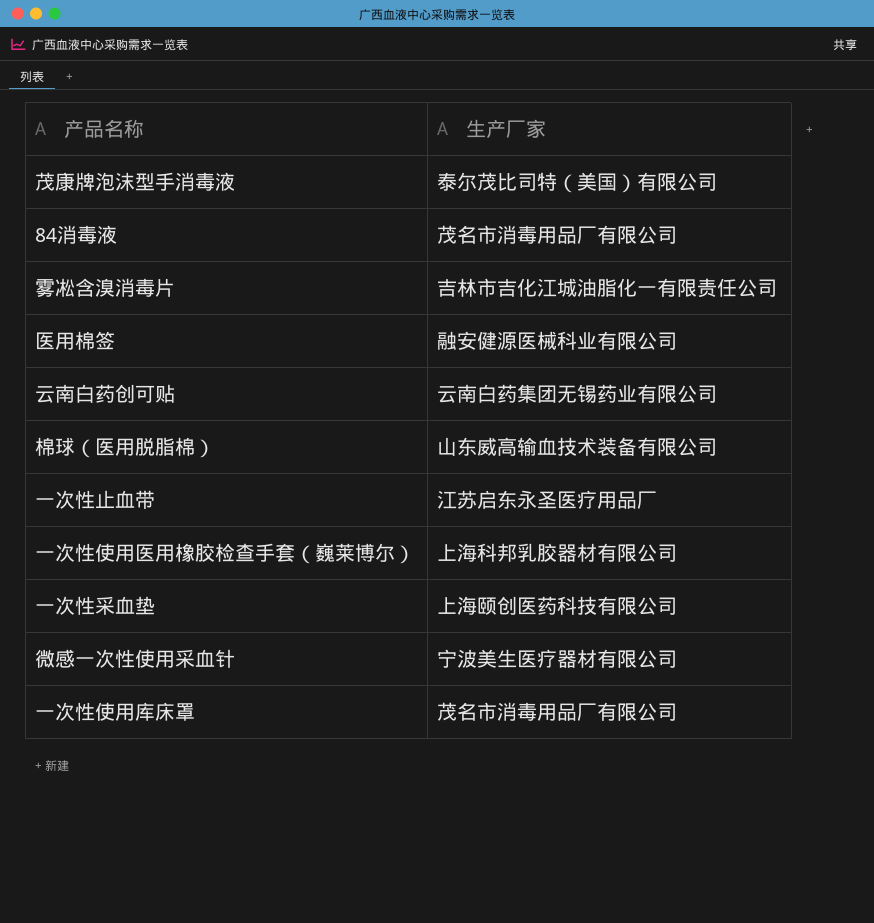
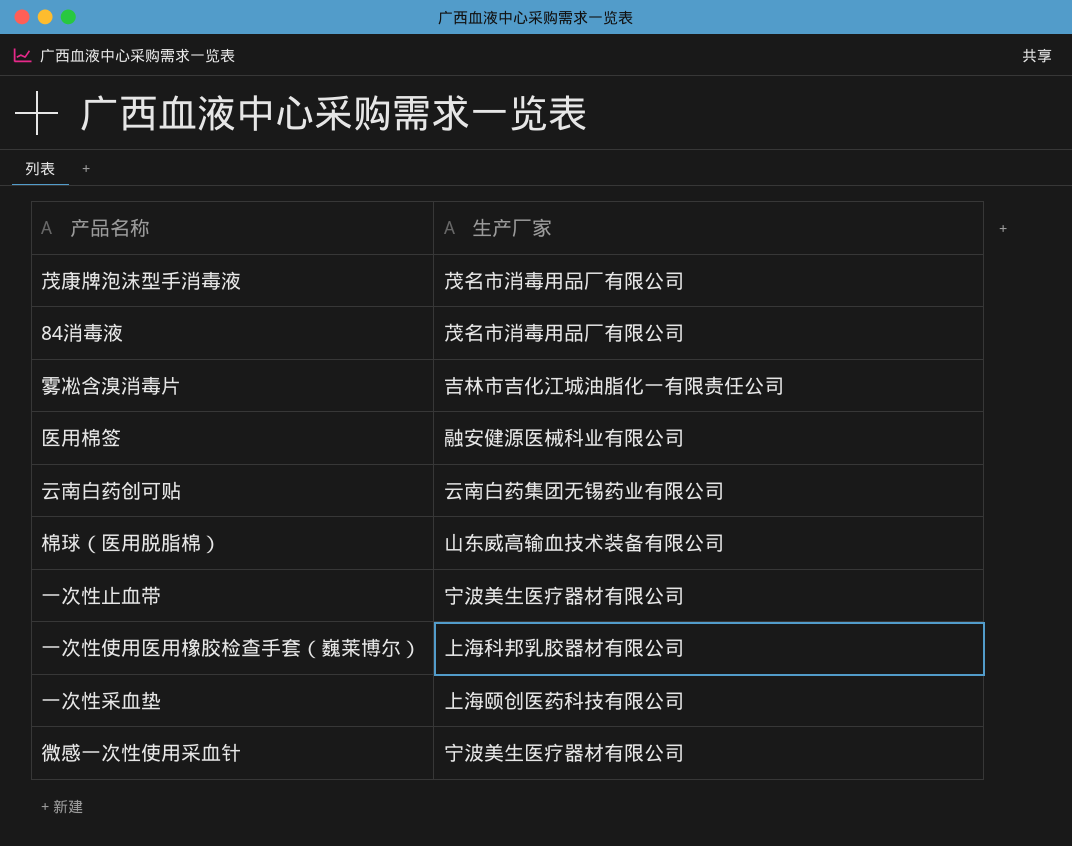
row 一次性使用库床罩: 茂名市消毒用品厂有限公司 -> none
茂康牌泡沫型手消毒液 | 生产厂家: 泰尔茂比司特（美国）有限公司 -> 茂名市消毒用品厂有限公司
一次性止血带 | 生产厂家: 江苏启东永圣医疗用品厂 -> 宁波美生医疗器材有限公司

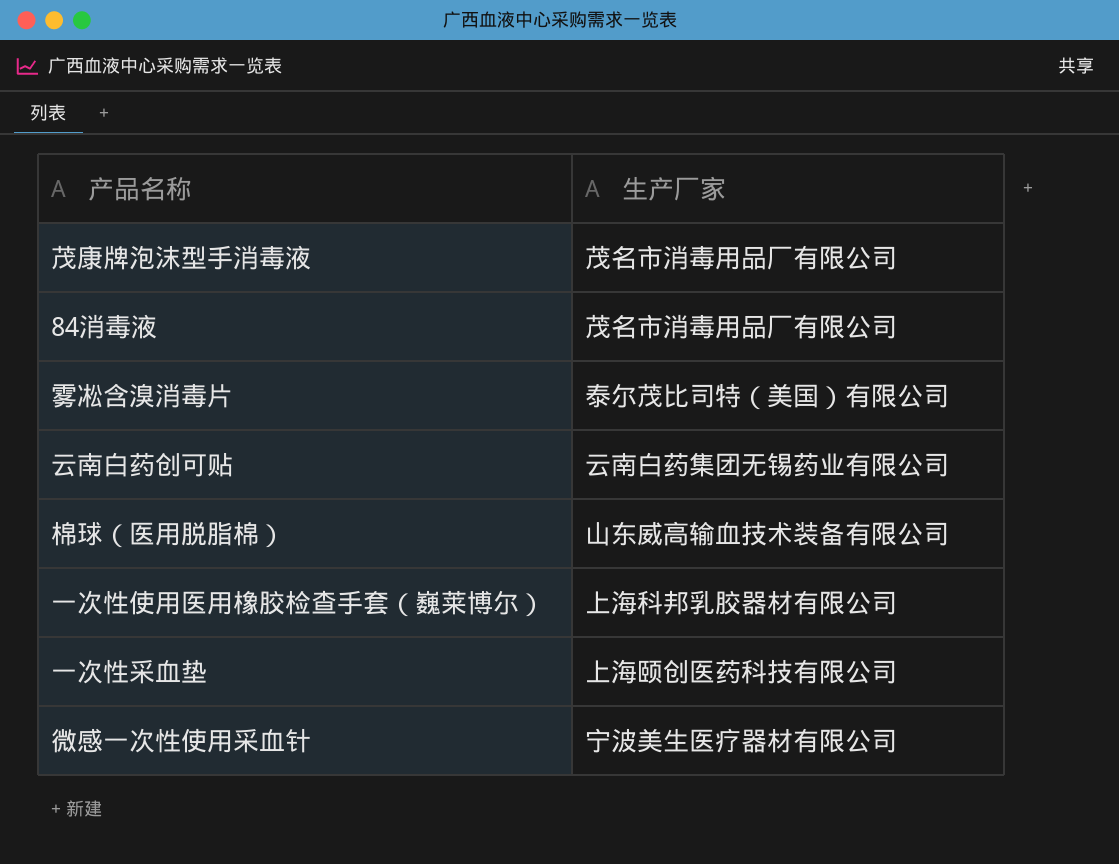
row 医用棉签: 融安健源医械科业有限公司 -> none
row 一次性止血带: 宁波美生医疗器材有限公司 -> none
雾凇含溴消毒片 | 生产厂家: 吉林市吉化江城油脂化一有限责任公司 -> 泰尔茂比司特（美国）有限公司

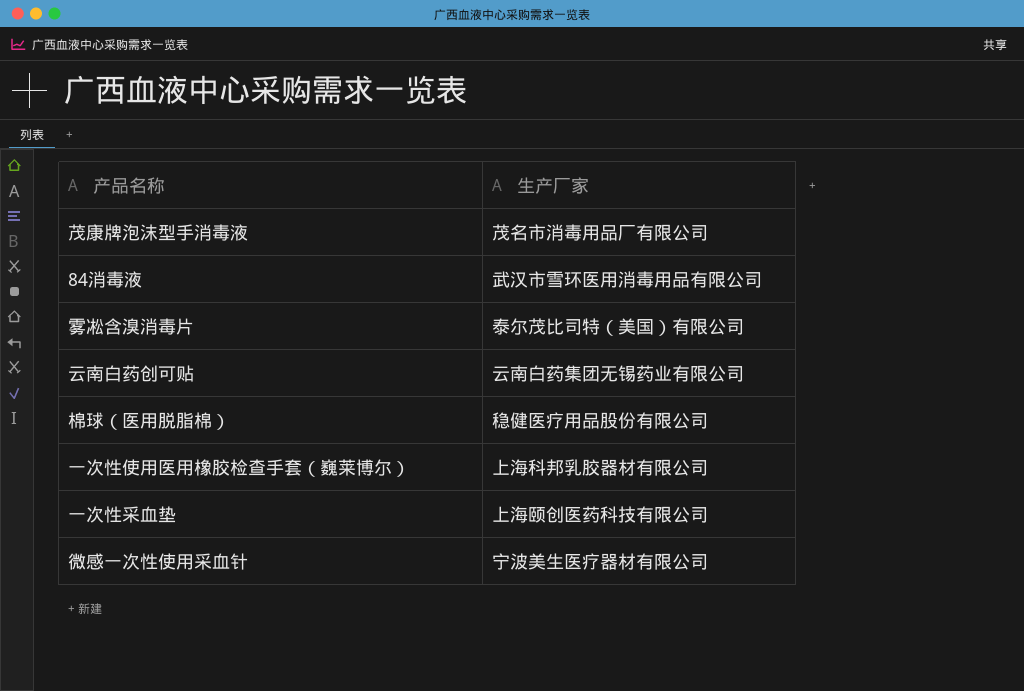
84消毒液 | 生产厂家: 茂名市消毒用品厂有限公司 -> 武汉市雪环医用消毒用品有限公司
棉球（医用脱脂棉） | 生产厂家: 山东威高输血技术装备有限公司 -> 稳健医疗用品股份有限公司

